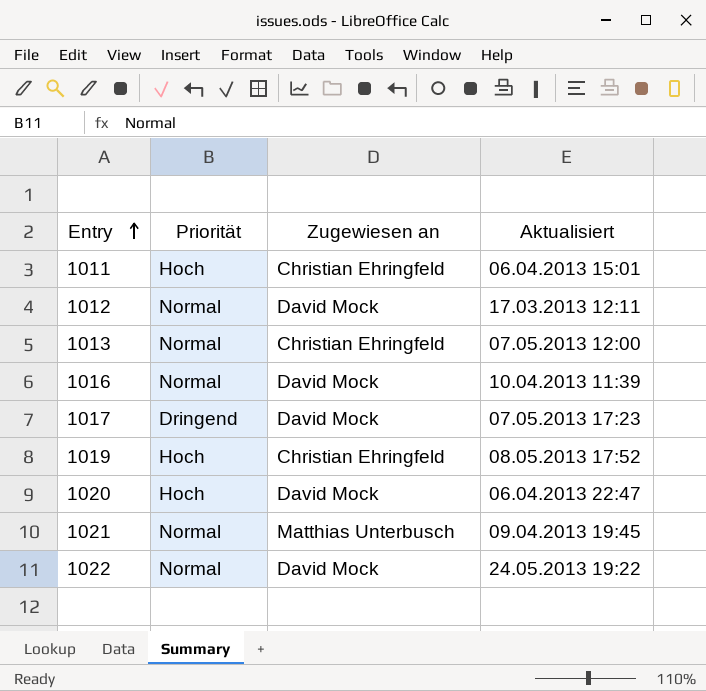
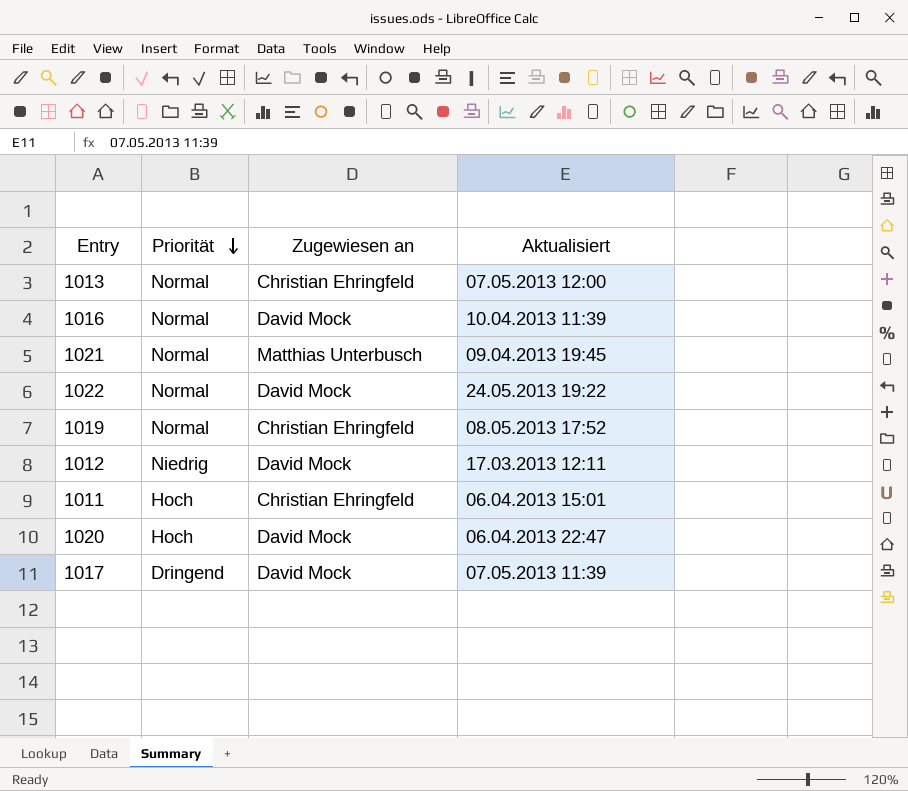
row order: Entry ascending -> Priorität descending
1019 | Priorität: Hoch -> Normal
1012 | Priorität: Normal -> Niedrig
1017 | Aktualisiert: 07.05.2013 17:23 -> 07.05.2013 11:39

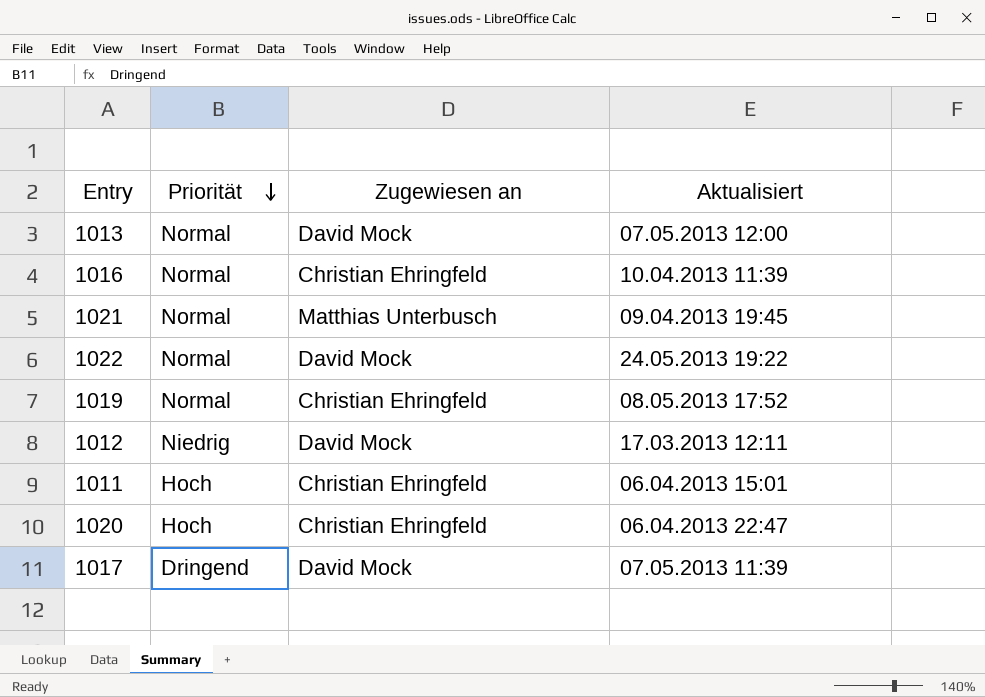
1013 | Zugewiesen an: Christian Ehringfeld -> David Mock
1016 | Zugewiesen an: David Mock -> Christian Ehringfeld
1020 | Zugewiesen an: David Mock -> Christian Ehringfeld

